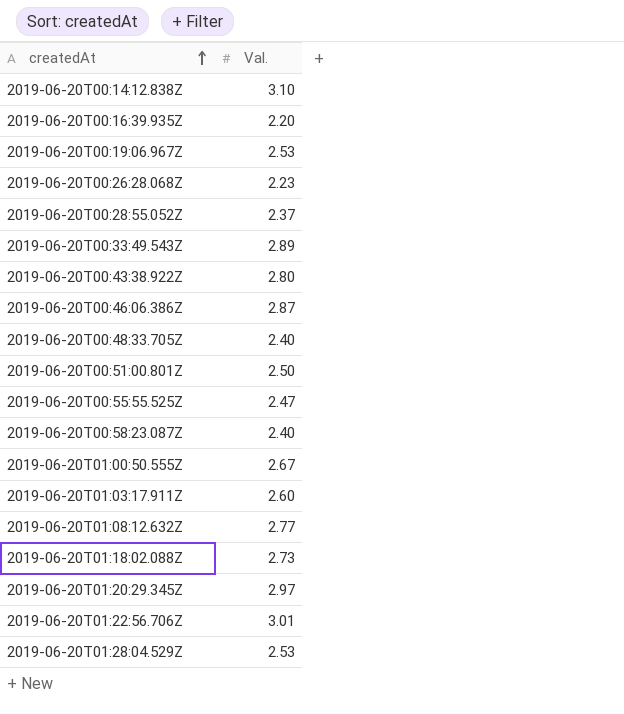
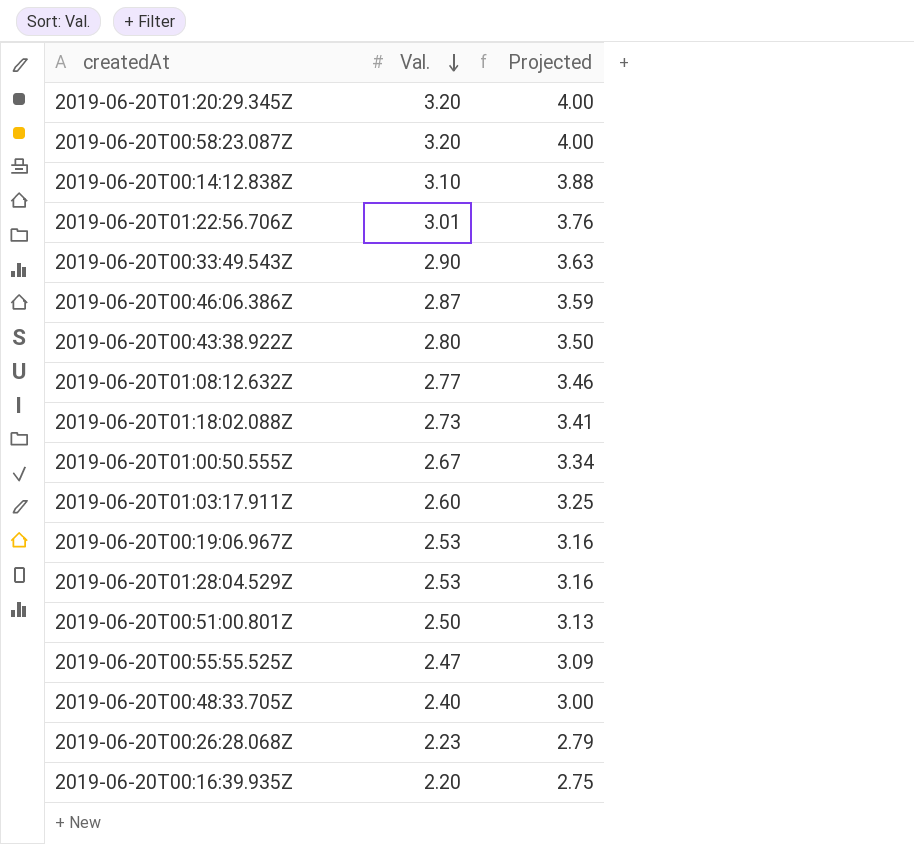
row order: createdAt ascending -> Val. descending
column Projected | formula: none -> [Val.] * 1.25
row 2019-06-20T00:28:55.052Z: 2.37 -> none
2019-06-20T01:20:29.345Z | Val.: 2.97 -> 3.20
2019-06-20T00:58:23.087Z | Val.: 2.40 -> 3.20
2019-06-20T00:33:49.543Z | Val.: 2.89 -> 2.90

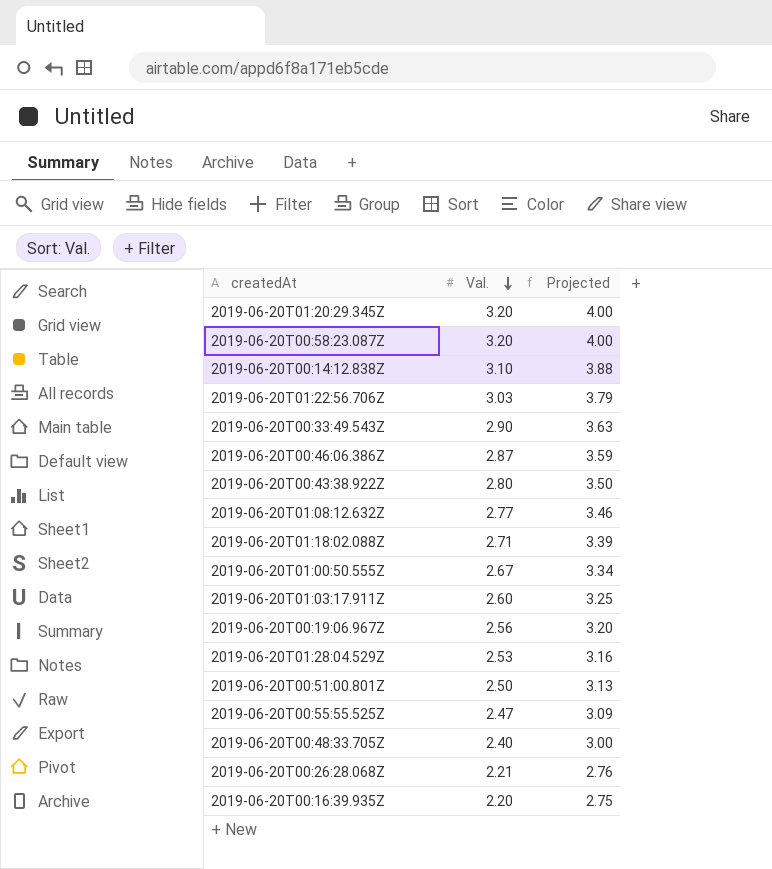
2019-06-20T01:22:56.706Z | Val.: 3.01 -> 3.03
2019-06-20T01:22:56.706Z | Projected: 3.76 -> 3.79
2019-06-20T01:18:02.088Z | Val.: 2.73 -> 2.71
2019-06-20T01:18:02.088Z | Projected: 3.41 -> 3.39
2019-06-20T00:19:06.967Z | Val.: 2.53 -> 2.56
2019-06-20T00:19:06.967Z | Projected: 3.16 -> 3.20
2019-06-20T00:26:28.068Z | Val.: 2.23 -> 2.21
2019-06-20T00:26:28.068Z | Projected: 2.79 -> 2.76

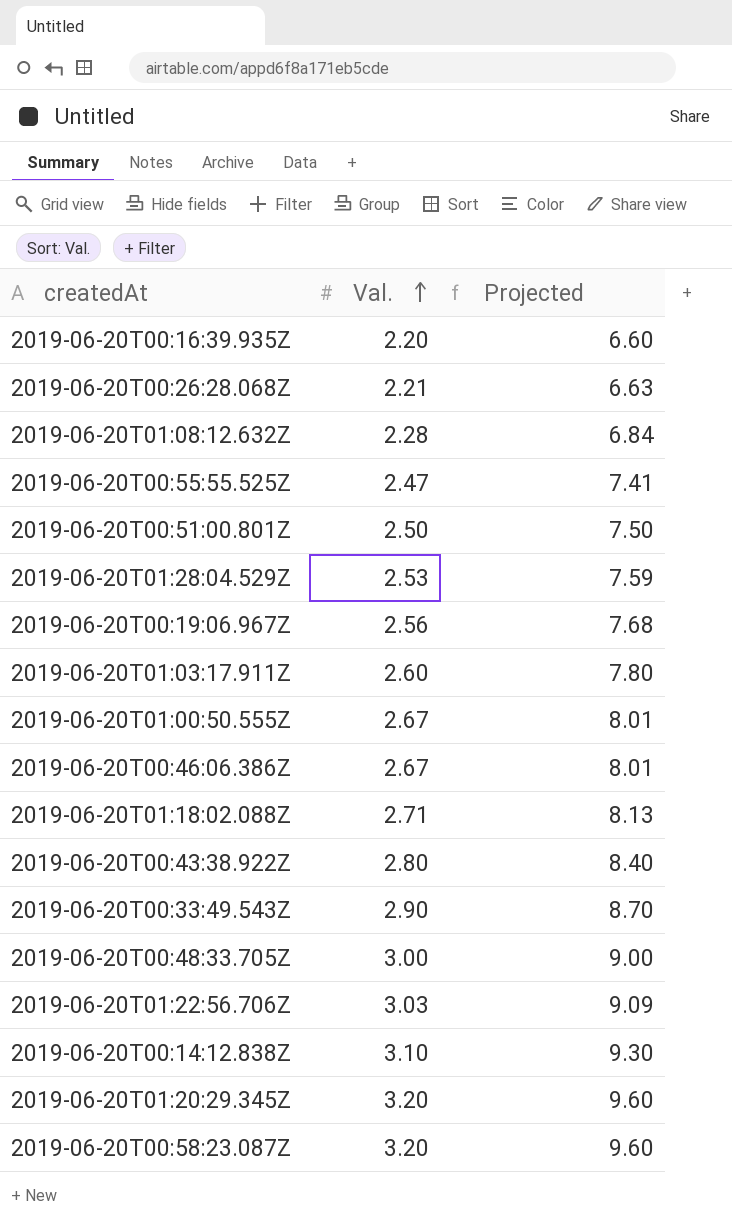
row order: Val. descending -> Val. ascending
column Projected | formula: [Val.] * 1.25 -> [Val.] * 3
2019-06-20T01:08:12.632Z | Val.: 2.77 -> 2.28
2019-06-20T00:46:06.386Z | Val.: 2.87 -> 2.67
2019-06-20T00:48:33.705Z | Val.: 2.40 -> 3.00

